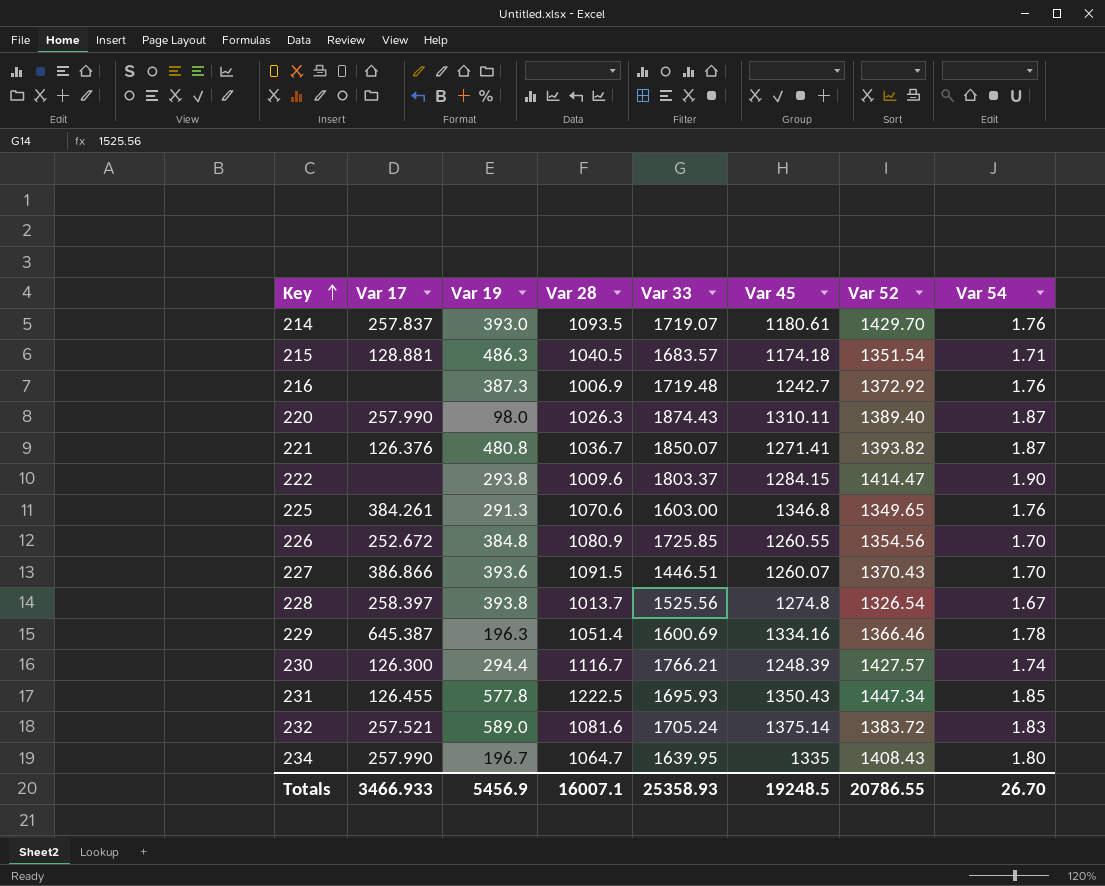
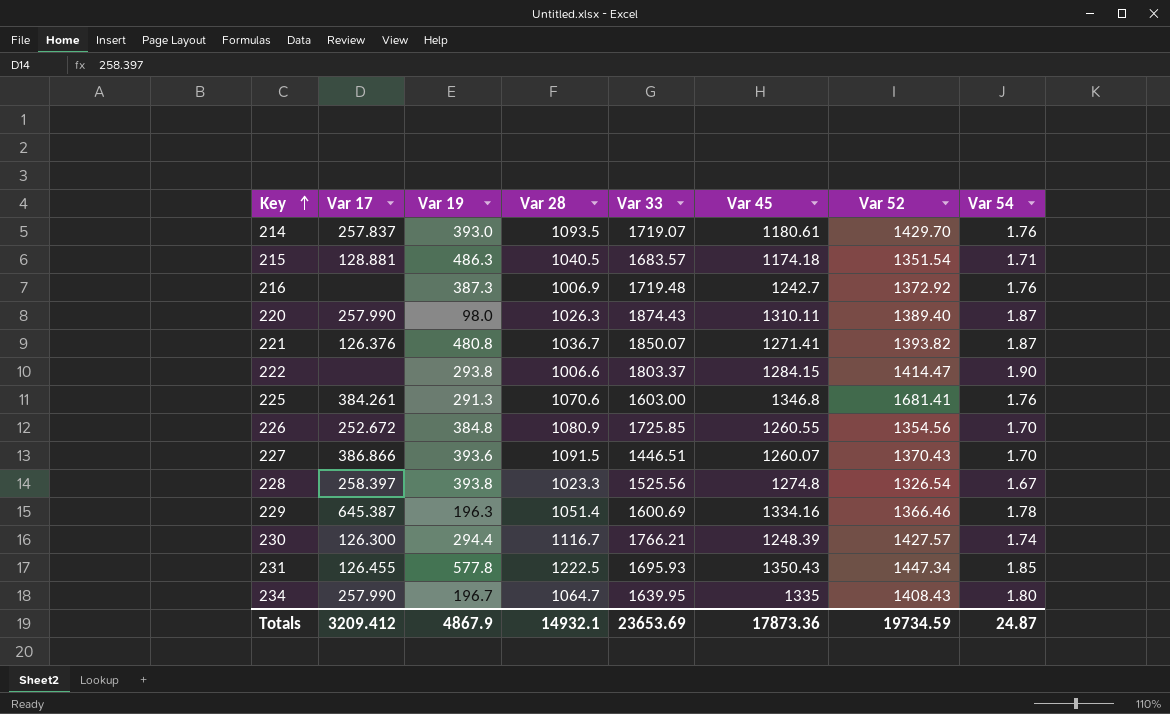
row 232: 257.521 | 589.0 | 1081.6 | 1705.24 | 1375.14 | 1383.72 | 1.83 -> none
222 | Var 28: 1009.6 -> 1006.6
225 | Var 52: 1349.65 -> 1681.41
228 | Var 28: 1013.7 -> 1023.3
Totals | Var 17: 3466.933 -> 3209.412
Totals | Var 19: 5456.9 -> 4867.9
Totals | Var 28: 16007.1 -> 14932.1
Totals | Var 33: 25358.93 -> 23653.69
Totals | Var 45: 19248.5 -> 17873.36
Totals | Var 52: 20786.55 -> 19734.59
Totals | Var 54: 26.70 -> 24.87

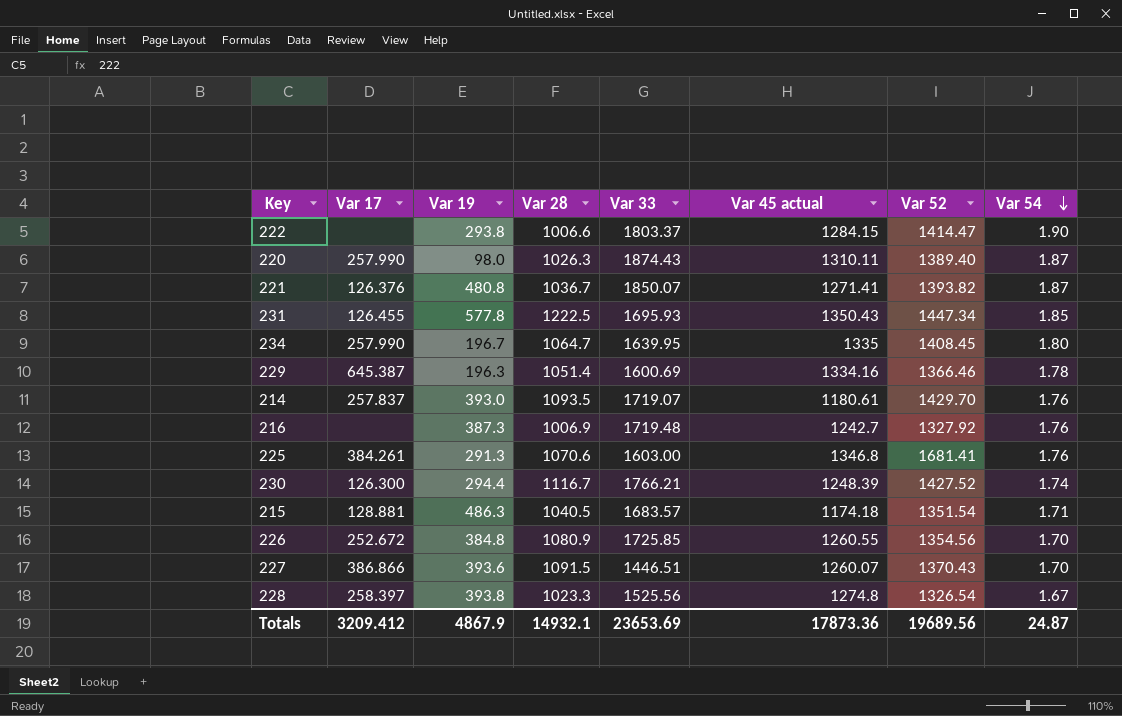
row order: Key ascending -> Var 54 descending
column name: Var 45 -> Var 45 actual
234 | Var 52: 1408.43 -> 1408.45
216 | Var 52: 1372.92 -> 1327.92
230 | Var 52: 1427.57 -> 1427.52
Totals | Var 52: 19734.59 -> 19689.56

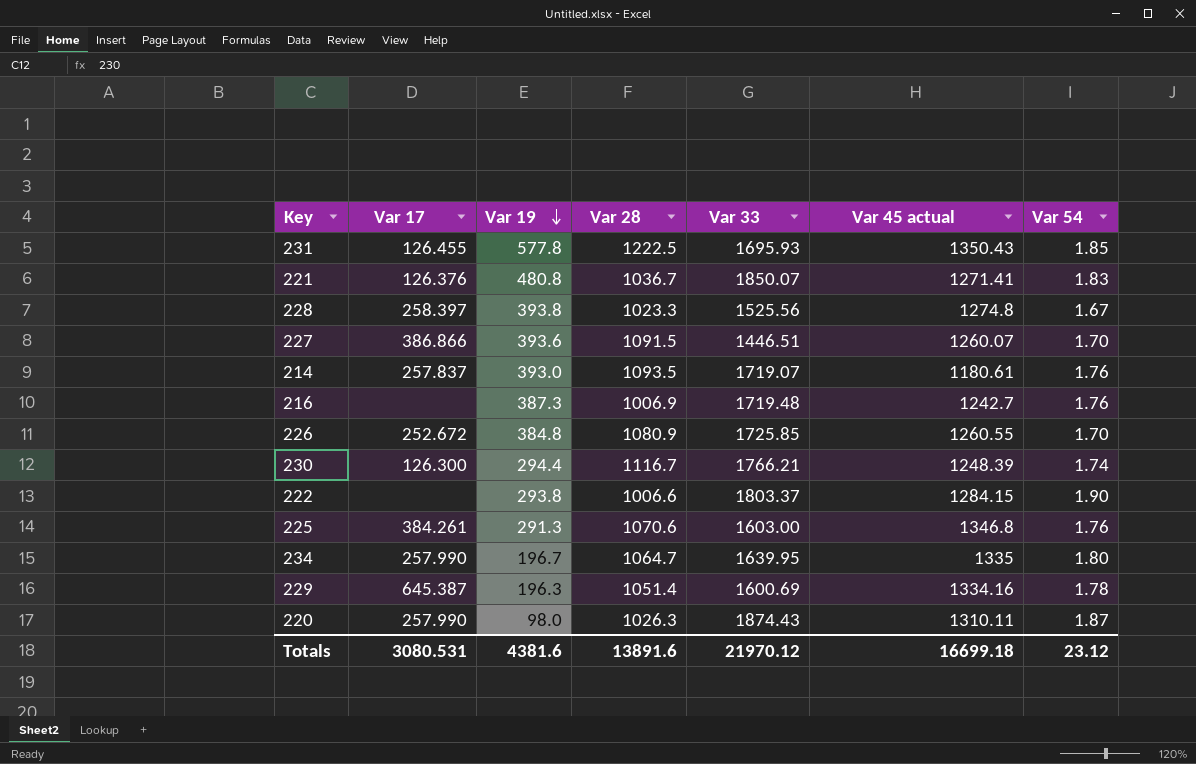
row order: Var 54 descending -> Var 19 descending
column Var 52 | position: 7 -> none
row 215: 128.881 | 486.3 | 1040.5 | 1683.57 | 1174.18 | 1351.54 | 1.71 -> none
221 | Var 54: 1.87 -> 1.83
Totals | Var 17: 3209.412 -> 3080.531
Totals | Var 19: 4867.9 -> 4381.6
Totals | Var 28: 14932.1 -> 13891.6
Totals | Var 33: 23653.69 -> 21970.12
Totals | Var 45 actual: 17873.36 -> 16699.18
Totals | Var 54: 24.87 -> 23.12

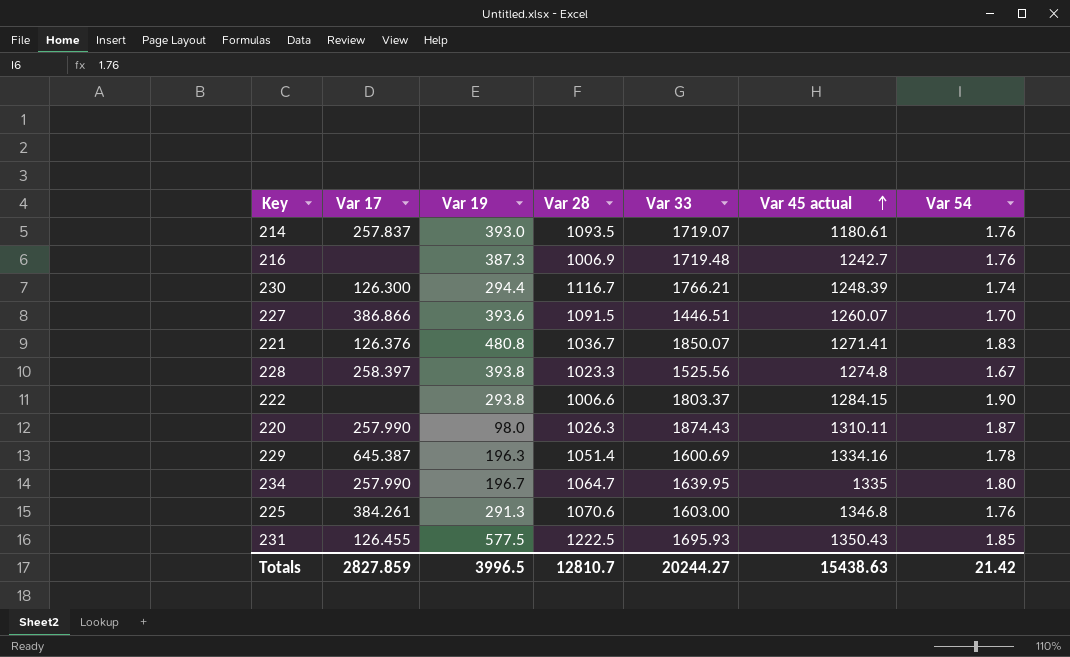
row order: Var 19 descending -> Var 45 actual ascending
row 226: 252.672 | 384.8 | 1080.9 | 1725.85 | 1260.55 | 1.70 -> none
231 | Var 19: 577.8 -> 577.5
Totals | Var 17: 3080.531 -> 2827.859
Totals | Var 19: 4381.6 -> 3996.5
Totals | Var 28: 13891.6 -> 12810.7
Totals | Var 33: 21970.12 -> 20244.27
Totals | Var 45 actual: 16699.18 -> 15438.63
Totals | Var 54: 23.12 -> 21.42

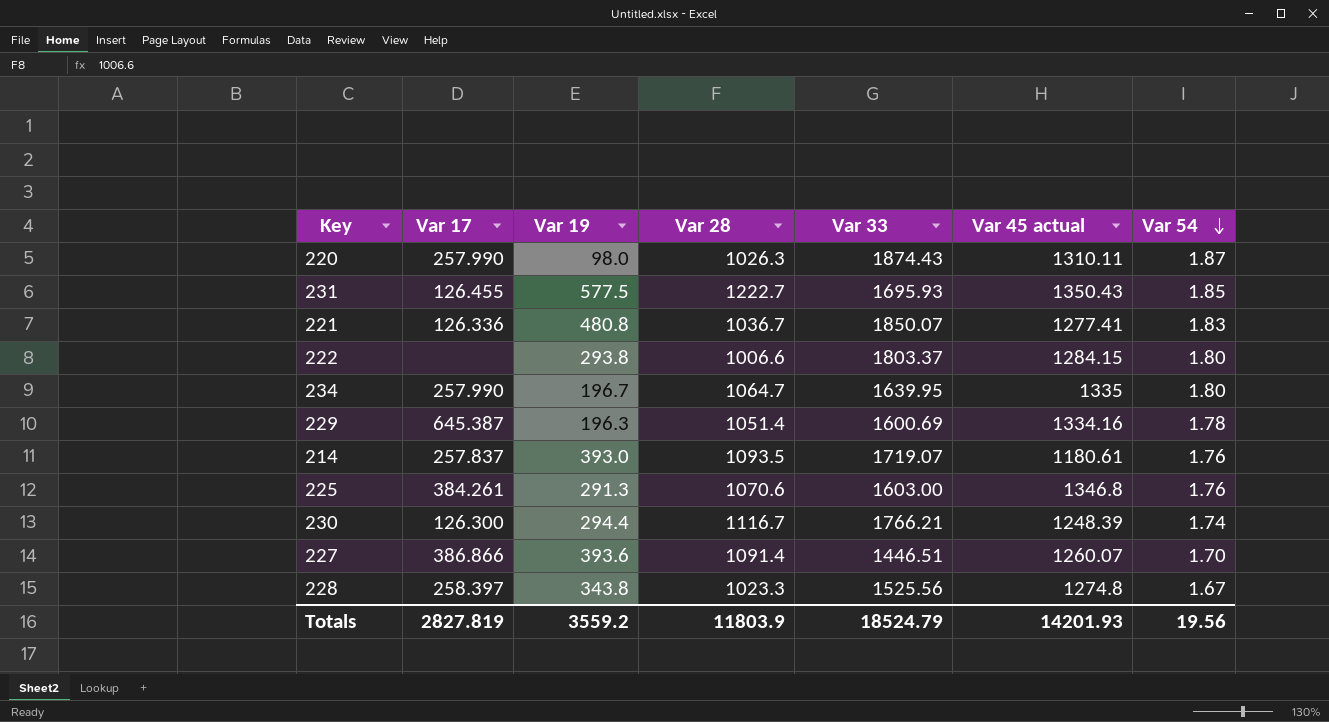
row order: Var 45 actual ascending -> Var 54 descending
row 216: none | 387.3 | 1006.9 | 1719.48 | 1242.7 | 1.76 -> none
231 | Var 28: 1222.5 -> 1222.7
221 | Var 17: 126.376 -> 126.336
221 | Var 45 actual: 1271.41 -> 1277.41
222 | Var 54: 1.90 -> 1.80
227 | Var 28: 1091.5 -> 1091.4
228 | Var 19: 393.8 -> 343.8
Totals | Var 17: 2827.859 -> 2827.819
Totals | Var 19: 3996.5 -> 3559.2
Totals | Var 28: 12810.7 -> 11803.9
Totals | Var 33: 20244.27 -> 18524.79
Totals | Var 45 actual: 15438.63 -> 14201.93
Totals | Var 54: 21.42 -> 19.56

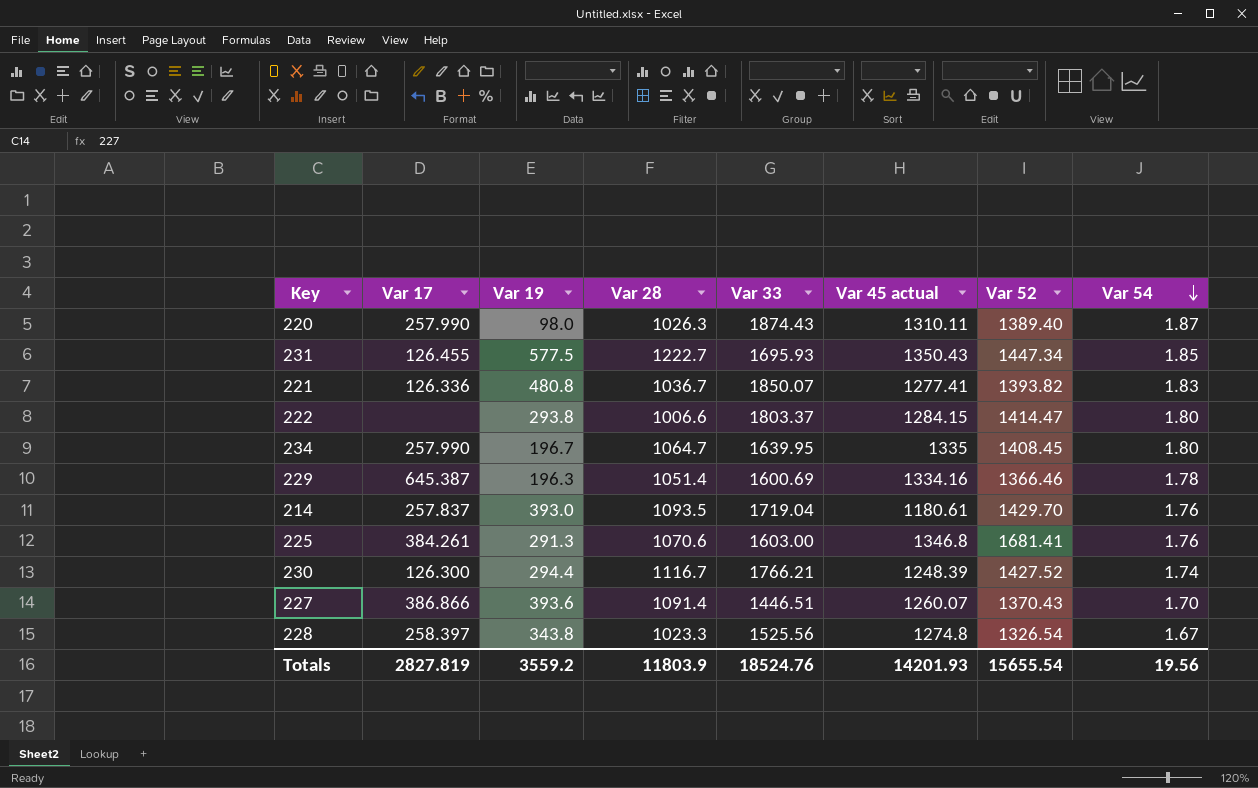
column Var 52 | position: none -> 7
214 | Var 33: 1719.07 -> 1719.04
Totals | Var 33: 18524.79 -> 18524.76

